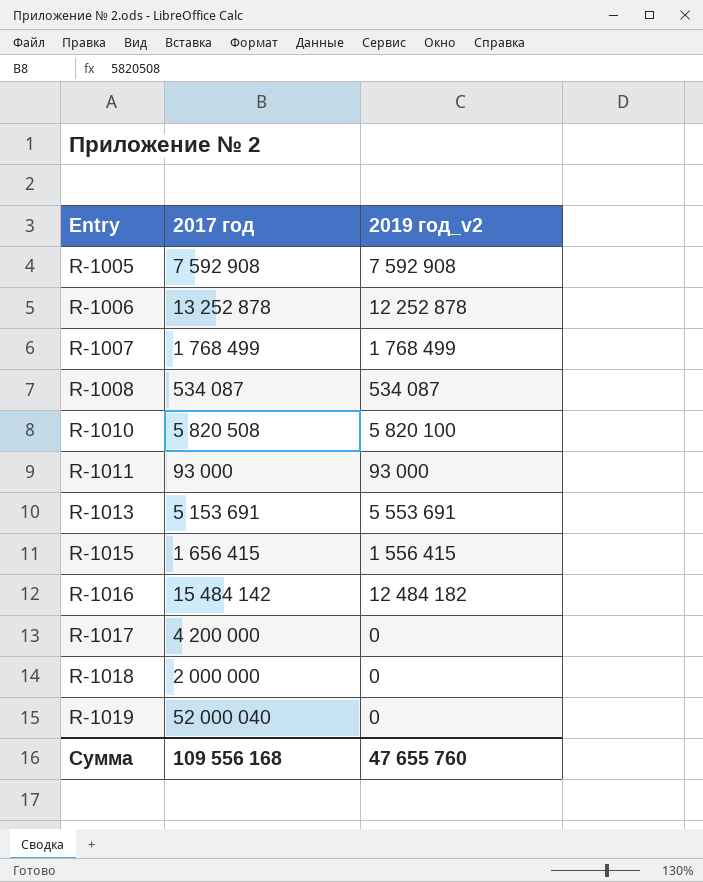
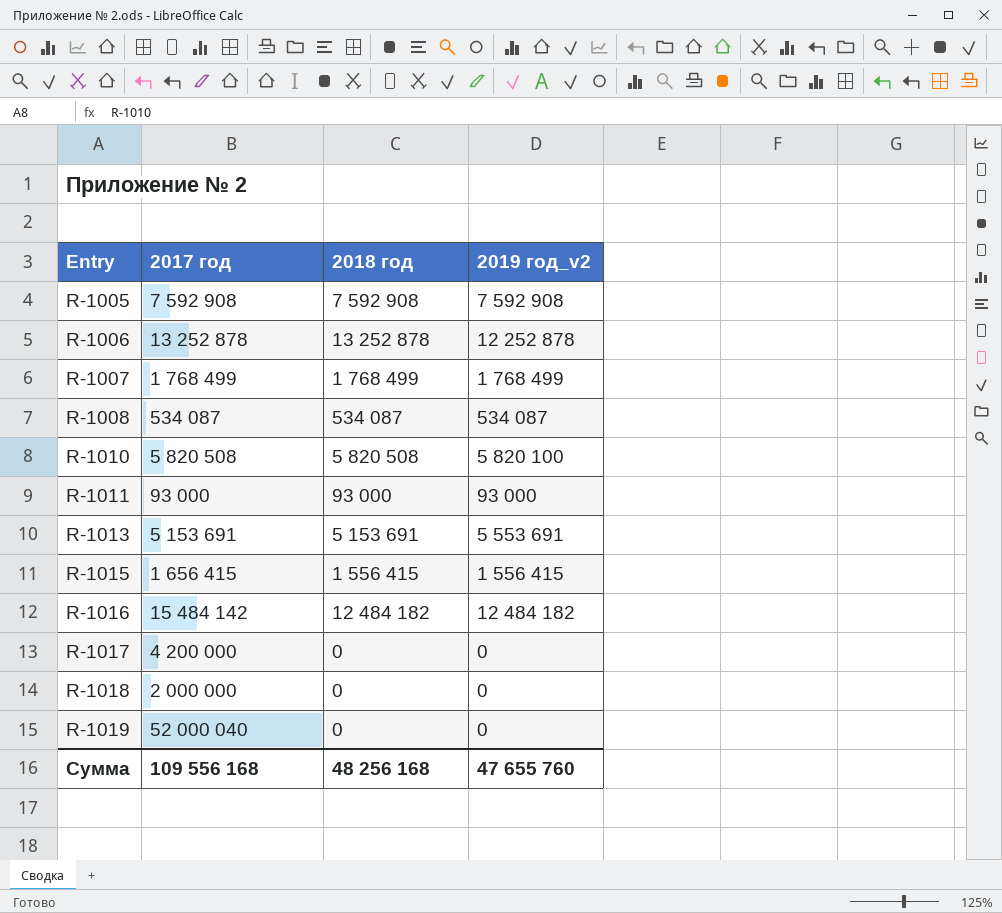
column 2018 год | position: none -> 3

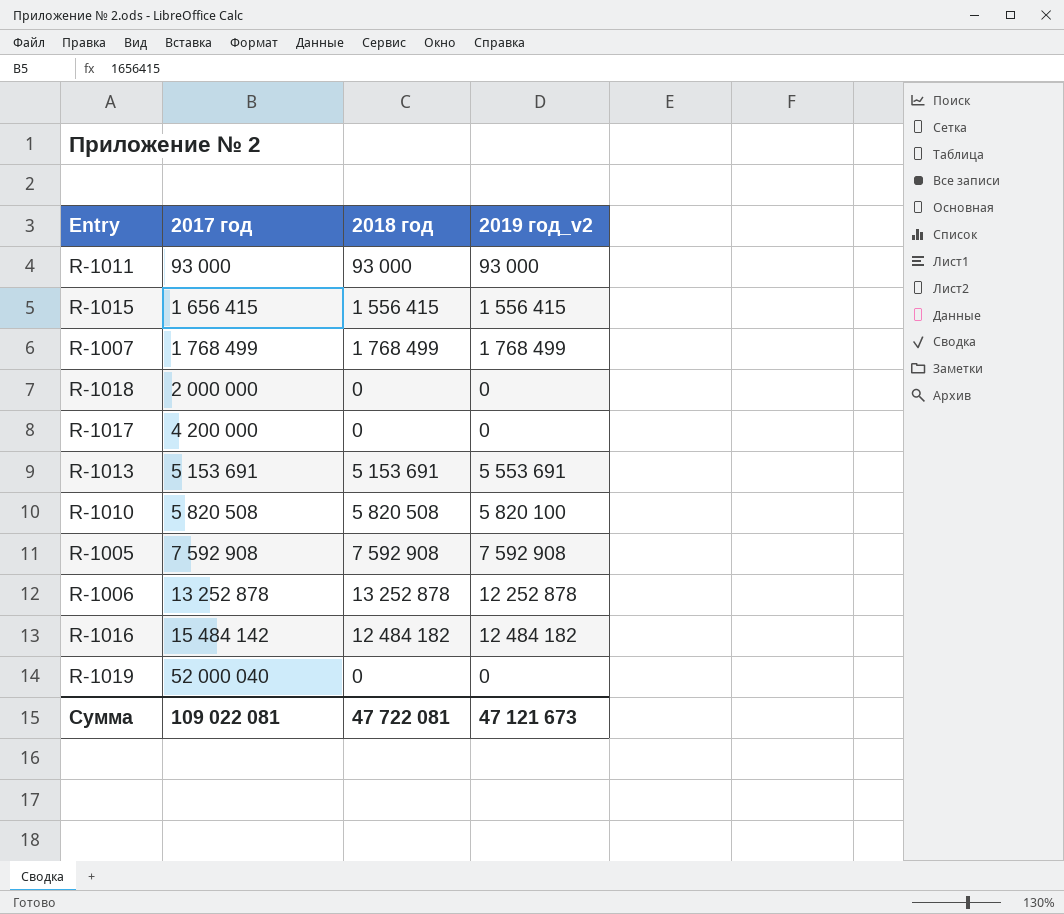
row order: Entry ascending -> 2017 год ascending
row R-1008: 534 087 | 534 087 | 534 087 -> none
Сумма | 2017 год: 109 556 168 -> 109 022 081
Сумма | 2018 год: 48 256 168 -> 47 722 081
Сумма | 2019 год_v2: 47 655 760 -> 47 121 673

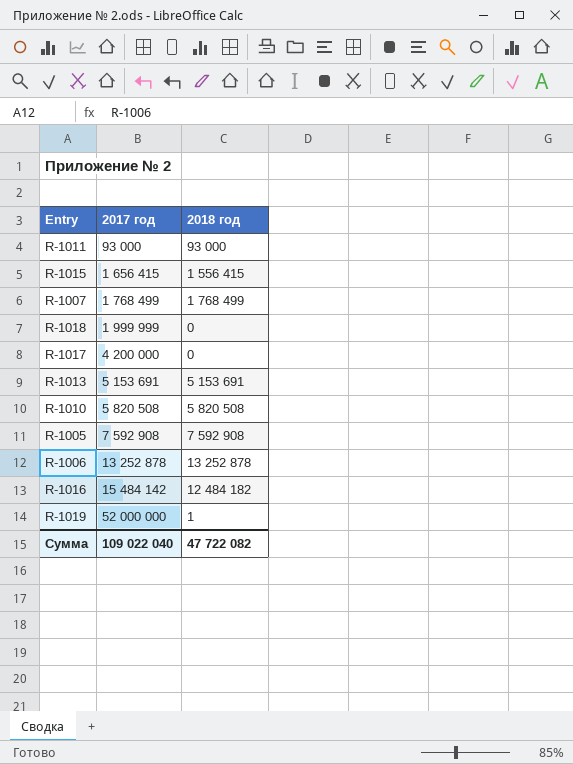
column 2019 год_v2 | position: 4 -> none
R-1018 | 2017 год: 2 000 000 -> 1 999 999
R-1019 | 2017 год: 52 000 040 -> 52 000 000
R-1019 | 2018 год: 0 -> 1
Сумма | 2017 год: 109 022 081 -> 109 022 040
Сумма | 2018 год: 47 722 081 -> 47 722 082

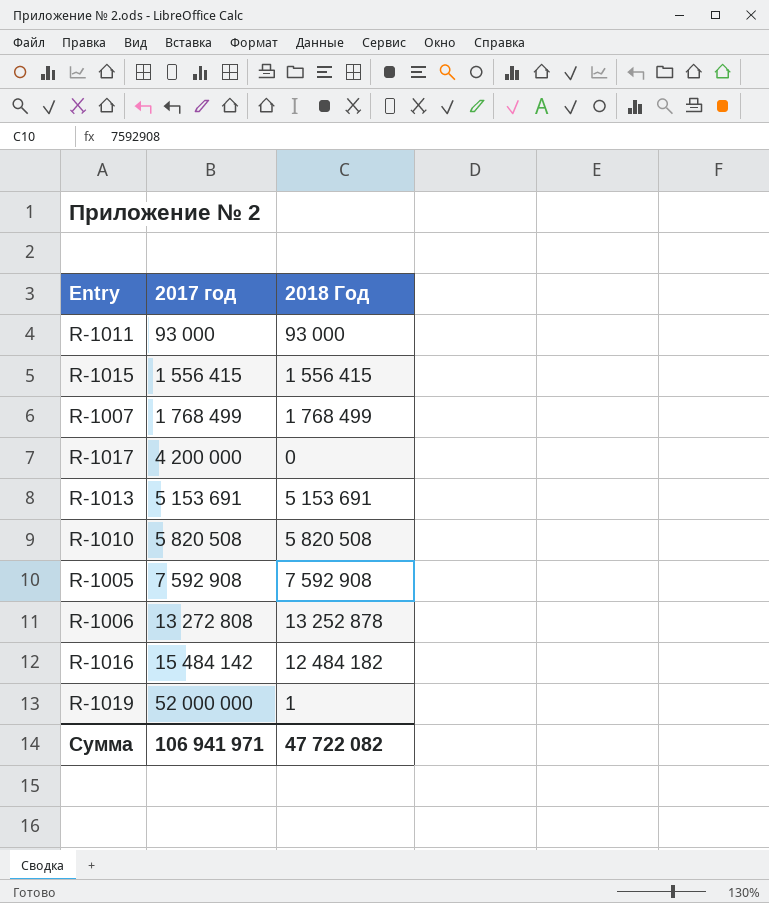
column name: 2018 год -> 2018 Год
row R-1018: 1 999 999 | 0 -> none
R-1015 | 2017 год: 1 656 415 -> 1 556 415
R-1006 | 2017 год: 13 252 878 -> 13 272 808
Сумма | 2017 год: 109 022 040 -> 106 941 971

